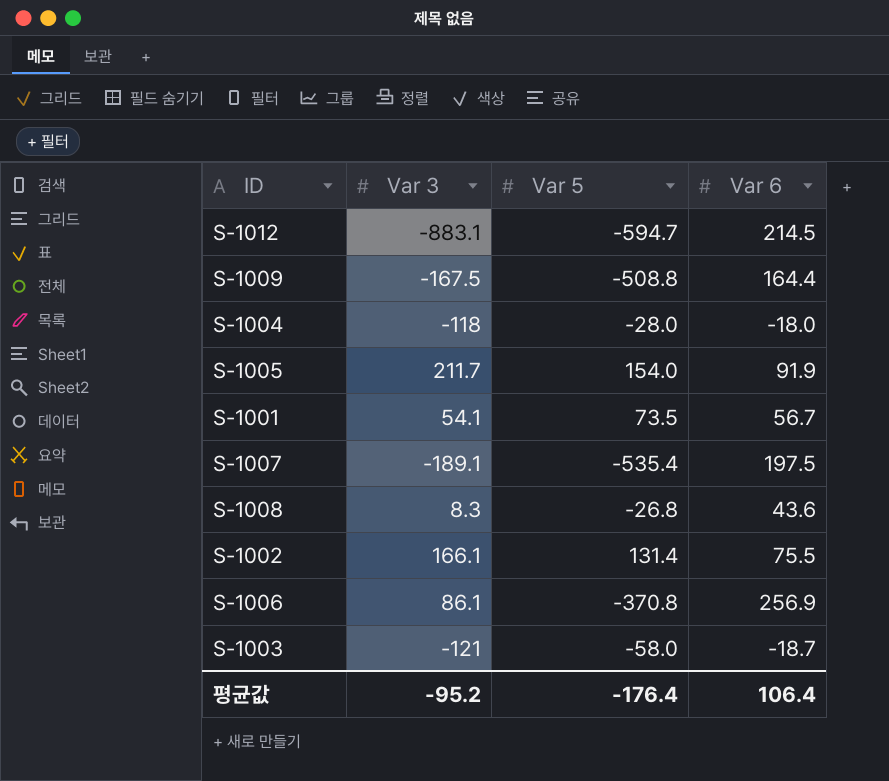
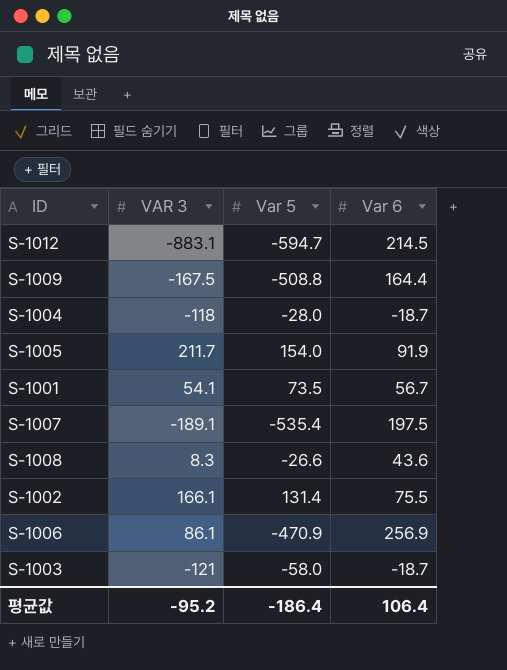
column name: Var 3 -> VAR 3
S-1004 | Var 6: -18.0 -> -18.7
S-1008 | Var 5: -26.8 -> -26.6
S-1006 | Var 5: -370.8 -> -470.9
평균값 | Var 5: -176.4 -> -186.4

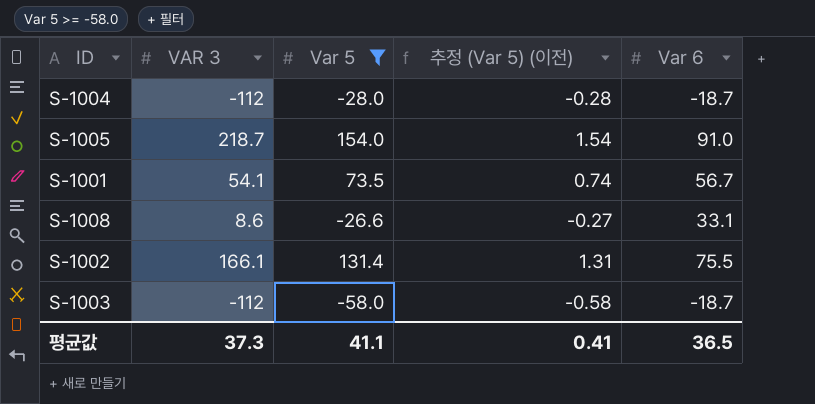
filter: none -> Var 5 >= -58.0
column 추정 (Var 5) (이전) | formula: none -> [Var 5] * 0.01
S-1004 | VAR 3: -118 -> -112
S-1005 | VAR 3: 211.7 -> 218.7
S-1005 | Var 6: 91.9 -> 91.0
S-1008 | VAR 3: 8.3 -> 8.6
S-1008 | Var 6: 43.6 -> 33.1
S-1003 | VAR 3: -121 -> -112
평균값 | VAR 3: -95.2 -> 37.3
평균값 | Var 5: -186.4 -> 41.1
평균값 | Var 6: 106.4 -> 36.5

